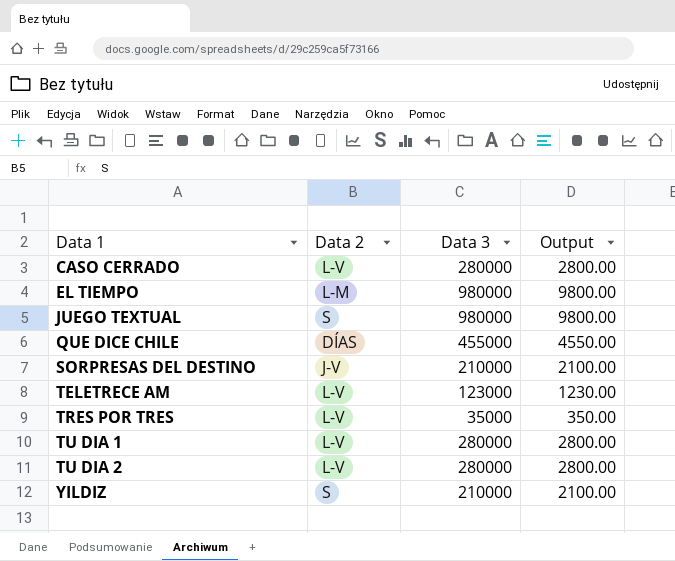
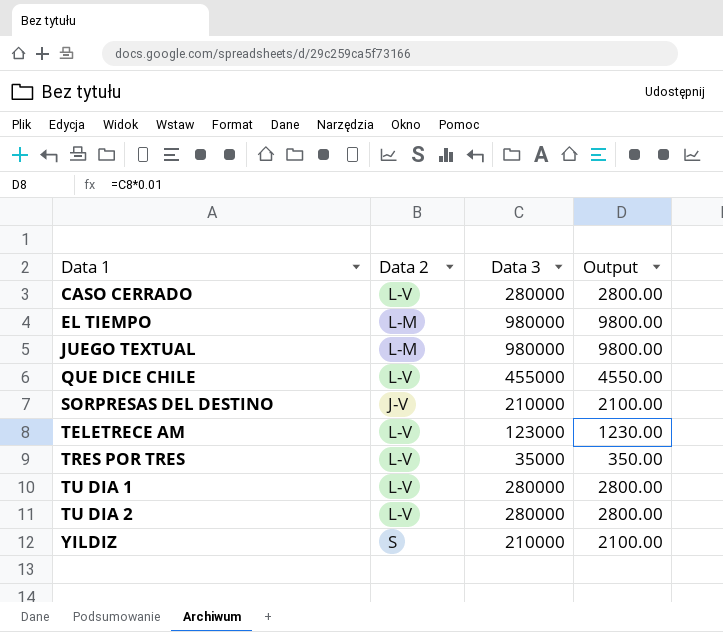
JUEGO TEXTUAL | Data 2: S -> L-M
QUE DICE CHILE | Data 2: DÍAS -> L-V

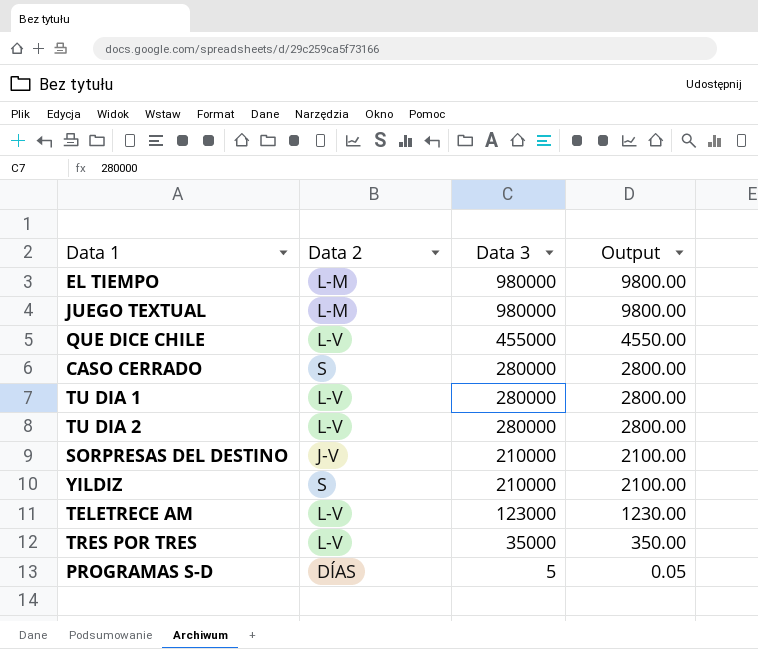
row order: Data 1 ascending -> Data 3 descending
CASO CERRADO | Data 2: L-V -> S
row PROGRAMAS S-D: none -> DÍAS | 5 | 0.05

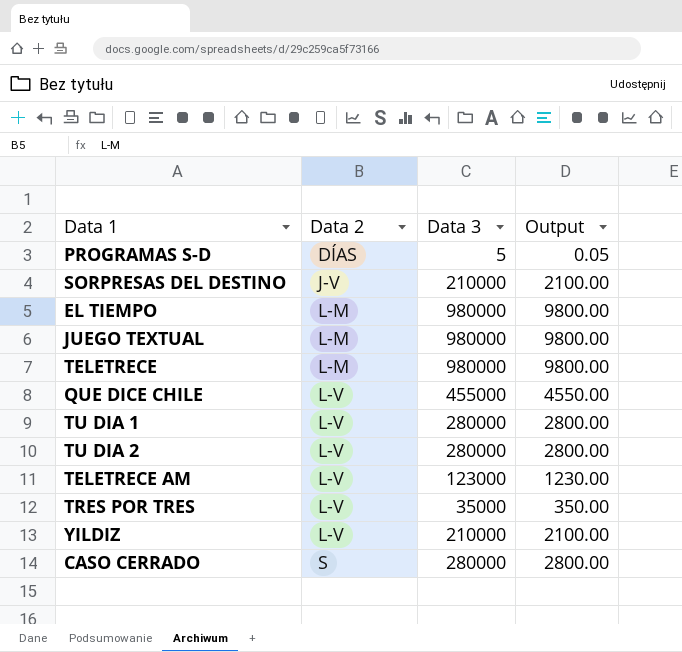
row order: Data 3 descending -> Data 2 ascending
row TELETRECE: none -> L-M | 980000 | 9800.00
YILDIZ | Data 2: S -> L-V

